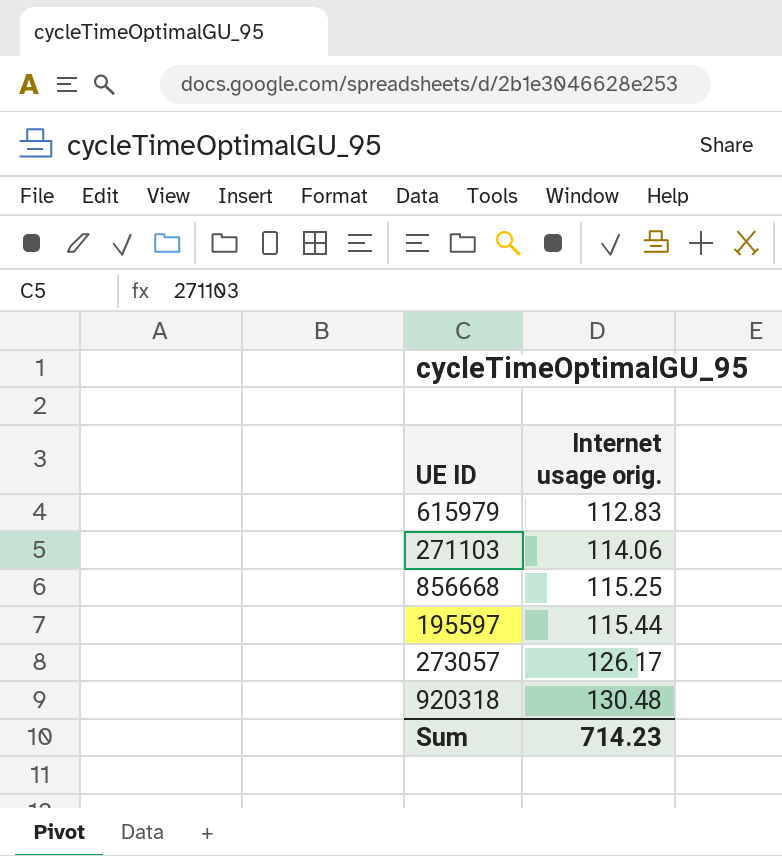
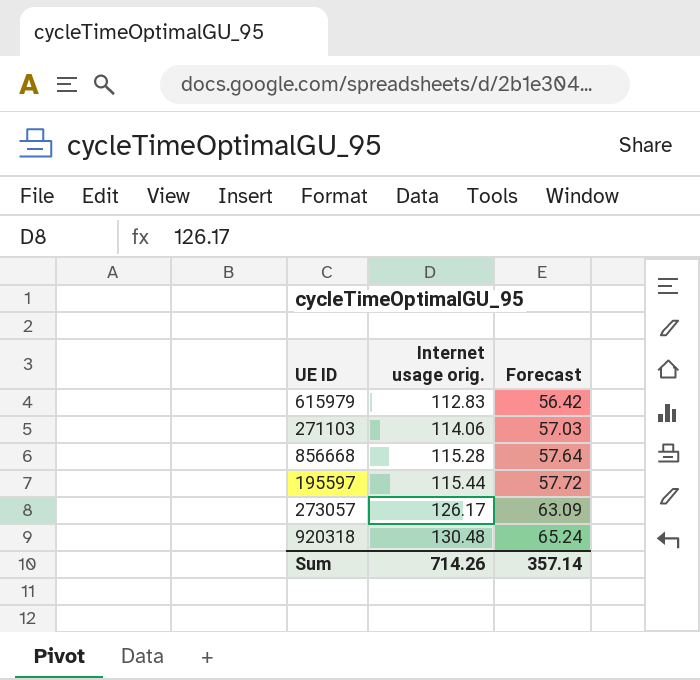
column Forecast | formula: none -> [Internet usage orig.] * 0.5
856668 | Internet usage orig.: 115.25 -> 115.28
Sum | Internet usage orig.: 714.23 -> 714.26

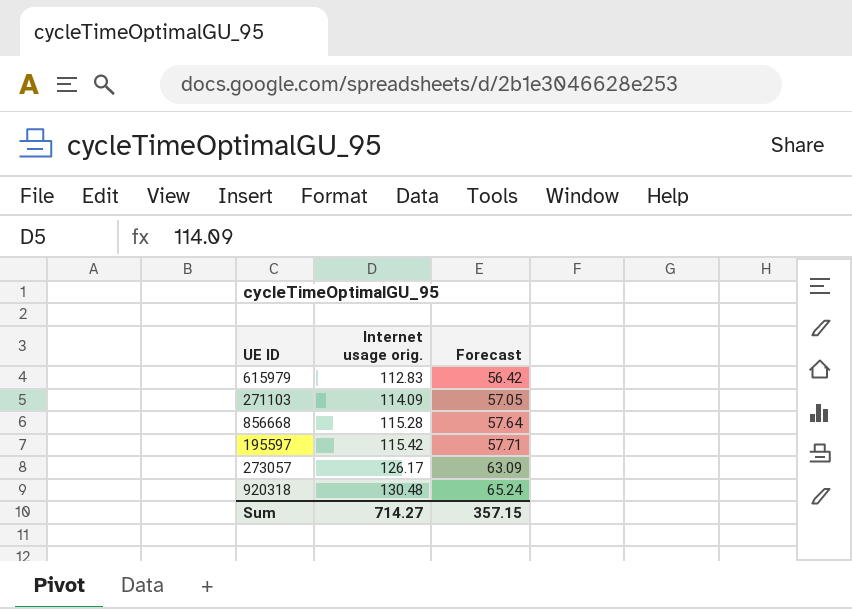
271103 | Internet usage orig.: 114.06 -> 114.09
271103 | Forecast: 57.03 -> 57.05
195597 | Internet usage orig.: 115.44 -> 115.42
195597 | Forecast: 57.72 -> 57.71
Sum | Internet usage orig.: 714.26 -> 714.27
Sum | Forecast: 357.14 -> 357.15

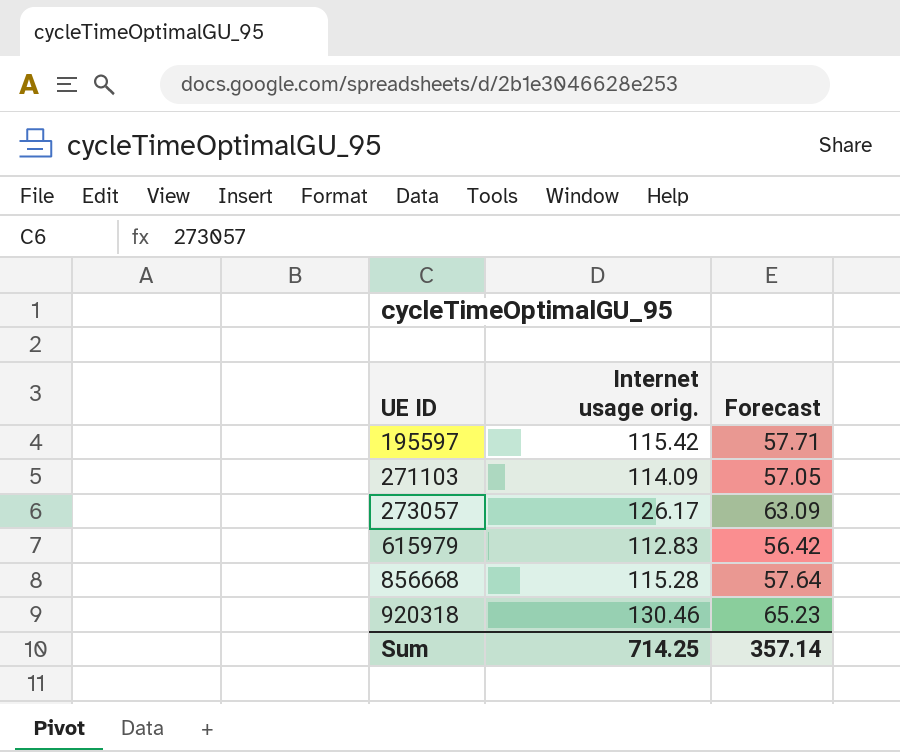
row order: Internet usage orig. ascending -> UE ID ascending
920318 | Internet usage orig.: 130.48 -> 130.46
920318 | Forecast: 65.24 -> 65.23
Sum | Internet usage orig.: 714.27 -> 714.25
Sum | Forecast: 357.15 -> 357.14

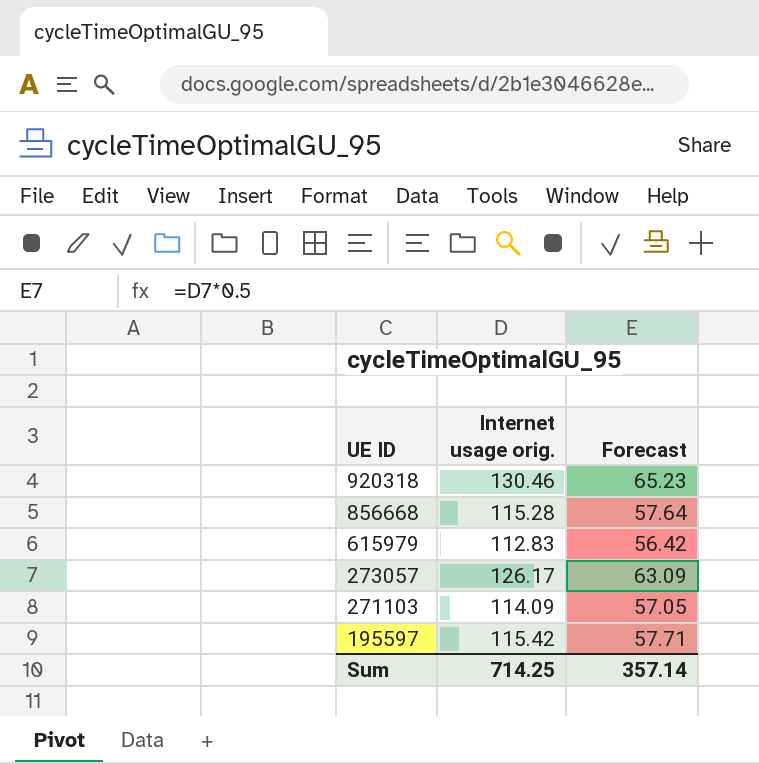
row order: UE ID ascending -> UE ID descending

